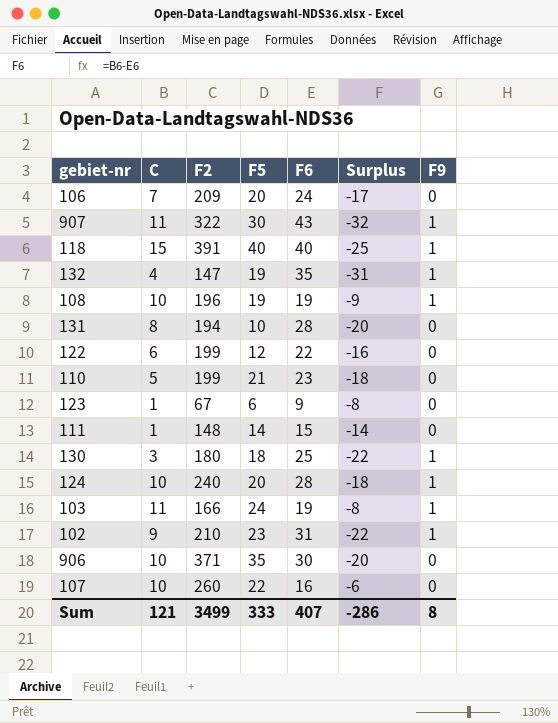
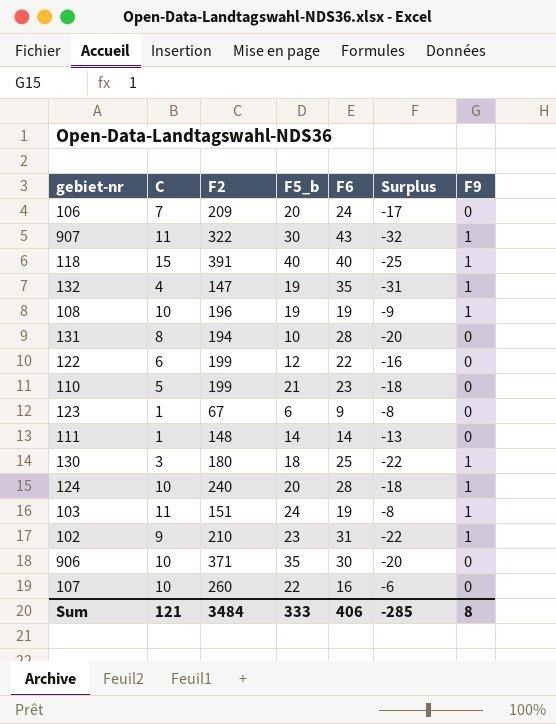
column name: F5 -> F5_b
111 | F6: 15 -> 14
111 | Surplus: -14 -> -13
103 | F2: 166 -> 151
Sum | F2: 3499 -> 3484
Sum | F6: 407 -> 406
Sum | Surplus: -286 -> -285

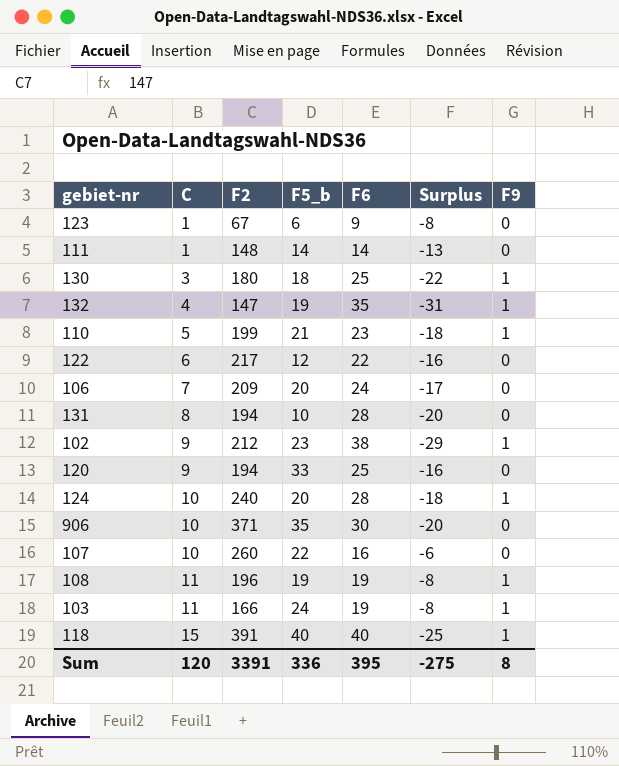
row order: none -> C ascending
row 907: 11 | 322 | 30 | 43 | -32 | 1 -> none
110 | F9: 0 -> 1
122 | F2: 199 -> 217
102 | F2: 210 -> 212
102 | F6: 31 -> 38
102 | Surplus: -22 -> -29
row 120: none -> 9 | 194 | 33 | 25 | -16 | 0
108 | C: 10 -> 11
108 | Surplus: -9 -> -8
103 | F2: 151 -> 166
Sum | C: 121 -> 120
Sum | F2: 3484 -> 3391
Sum | F5_b: 333 -> 336
Sum | F6: 406 -> 395
Sum | Surplus: -285 -> -275

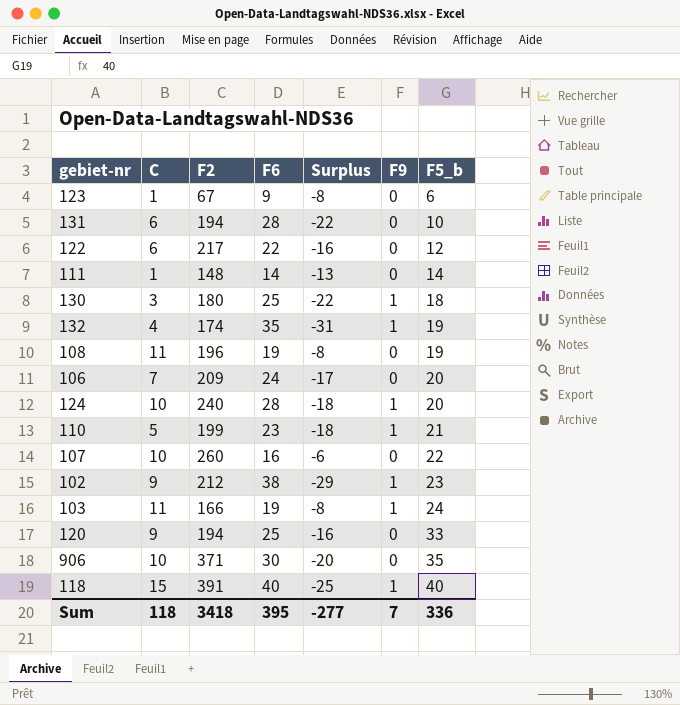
row order: C ascending -> F5_b ascending
column F5_b | position: 4 -> 7
131 | C: 8 -> 6
131 | Surplus: -20 -> -22
132 | F2: 147 -> 174
108 | F9: 1 -> 0
Sum | C: 120 -> 118
Sum | F2: 3391 -> 3418
Sum | Surplus: -275 -> -277
Sum | F9: 8 -> 7

